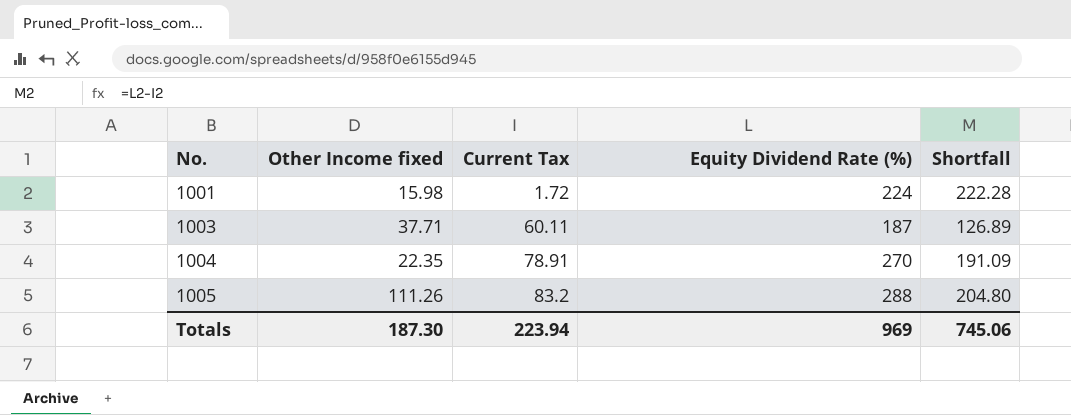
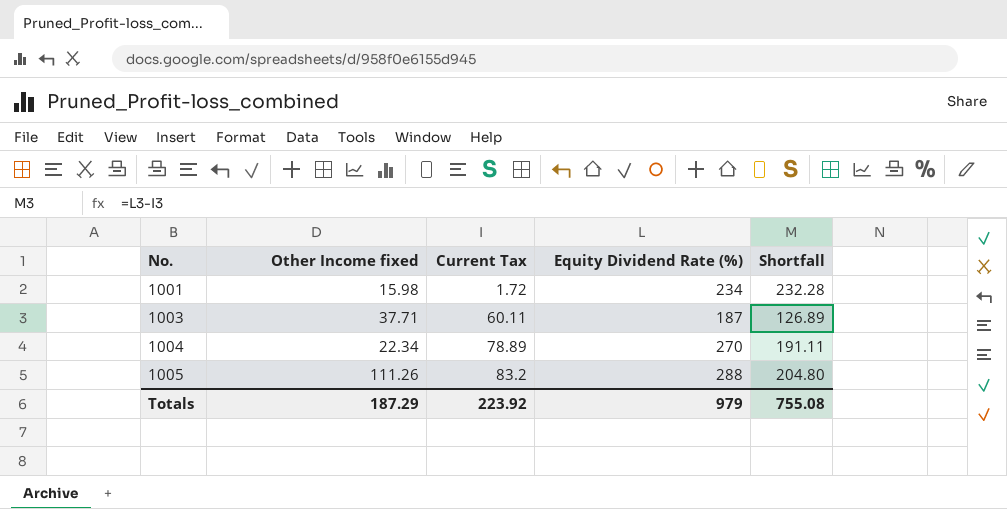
1001 | Equity Dividend Rate (%): 224 -> 234
1001 | Shortfall: 222.28 -> 232.28
1004 | Other Income fixed: 22.35 -> 22.34
1004 | Current Tax: 78.91 -> 78.89
1004 | Shortfall: 191.09 -> 191.11
Totals | Other Income fixed: 187.30 -> 187.29
Totals | Current Tax: 223.94 -> 223.92
Totals | Equity Dividend Rate (%): 969 -> 979
Totals | Shortfall: 745.06 -> 755.08

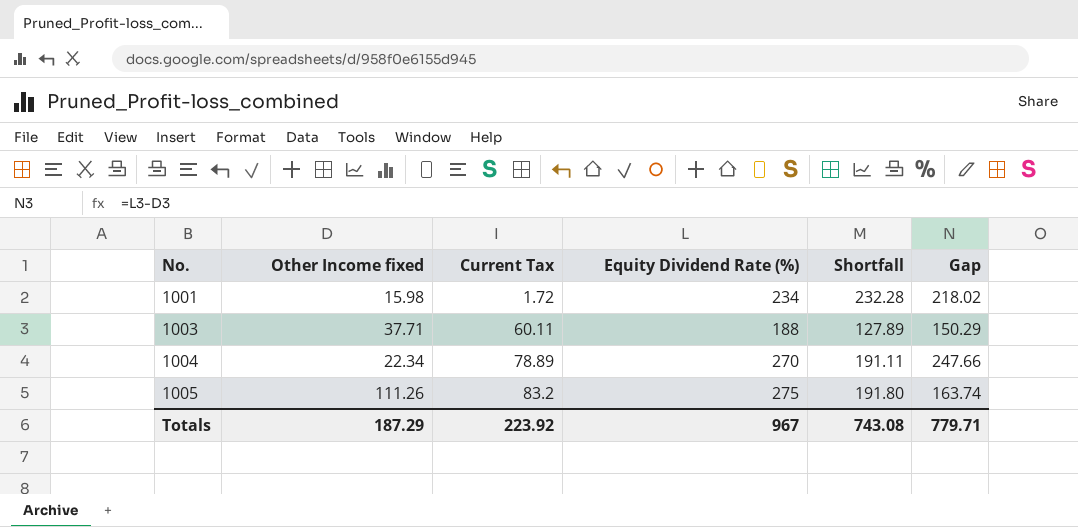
column Gap | formula: none -> [Equity Dividend Rate (%)] - [Other Income fixed]
1003 | Equity Dividend Rate (%): 187 -> 188
1003 | Shortfall: 126.89 -> 127.89
1005 | Equity Dividend Rate (%): 288 -> 275
1005 | Shortfall: 204.80 -> 191.80
Totals | Equity Dividend Rate (%): 979 -> 967
Totals | Shortfall: 755.08 -> 743.08

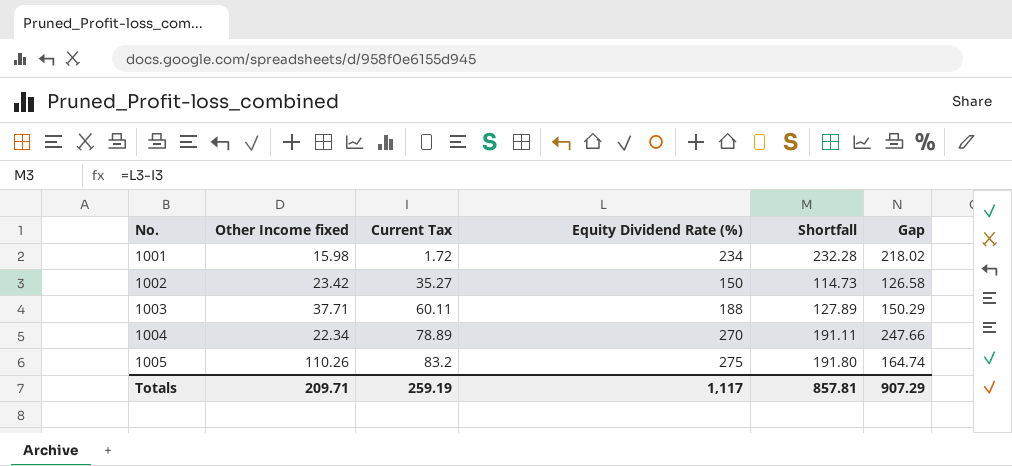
row 1002: none -> 23.42 | 35.27 | 150 | 114.73 | 126.58
1005 | Other Income fixed: 111.26 -> 110.26
1005 | Gap: 163.74 -> 164.74
Totals | Other Income fixed: 187.29 -> 209.71
Totals | Current Tax: 223.92 -> 259.19
Totals | Equity Dividend Rate (%): 967 -> 1,117
Totals | Shortfall: 743.08 -> 857.81
Totals | Gap: 779.71 -> 907.29

